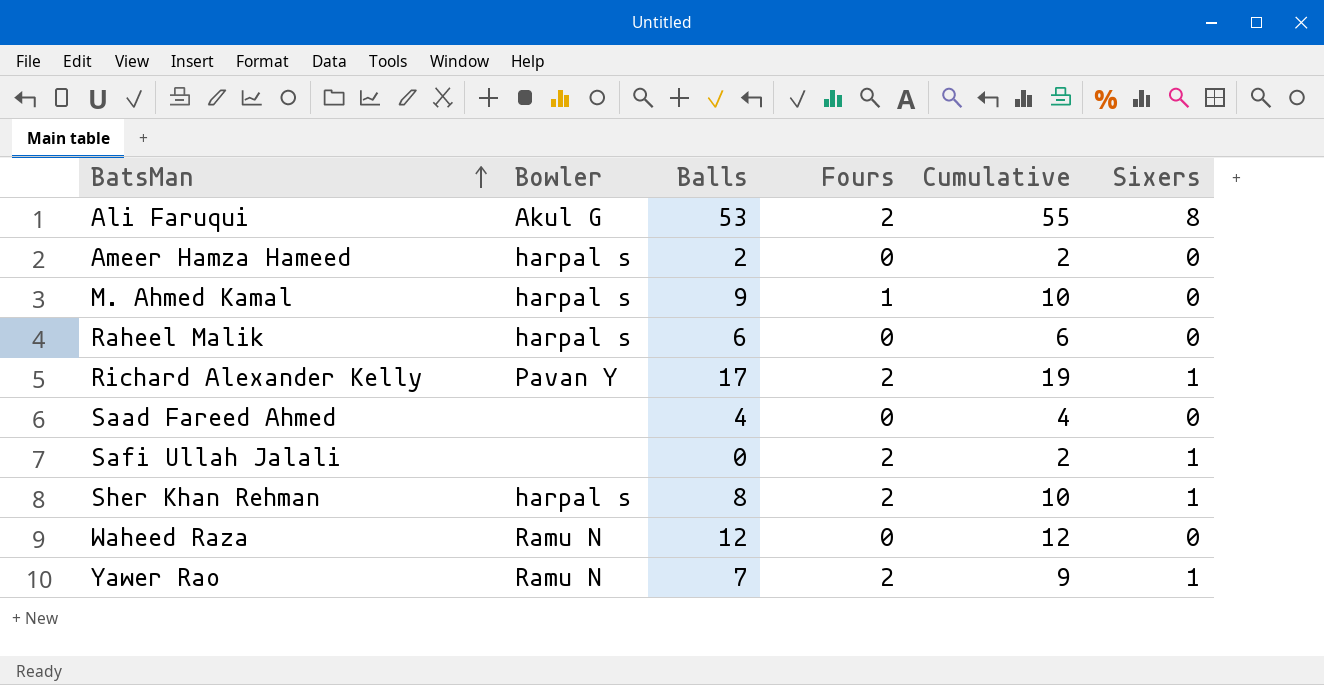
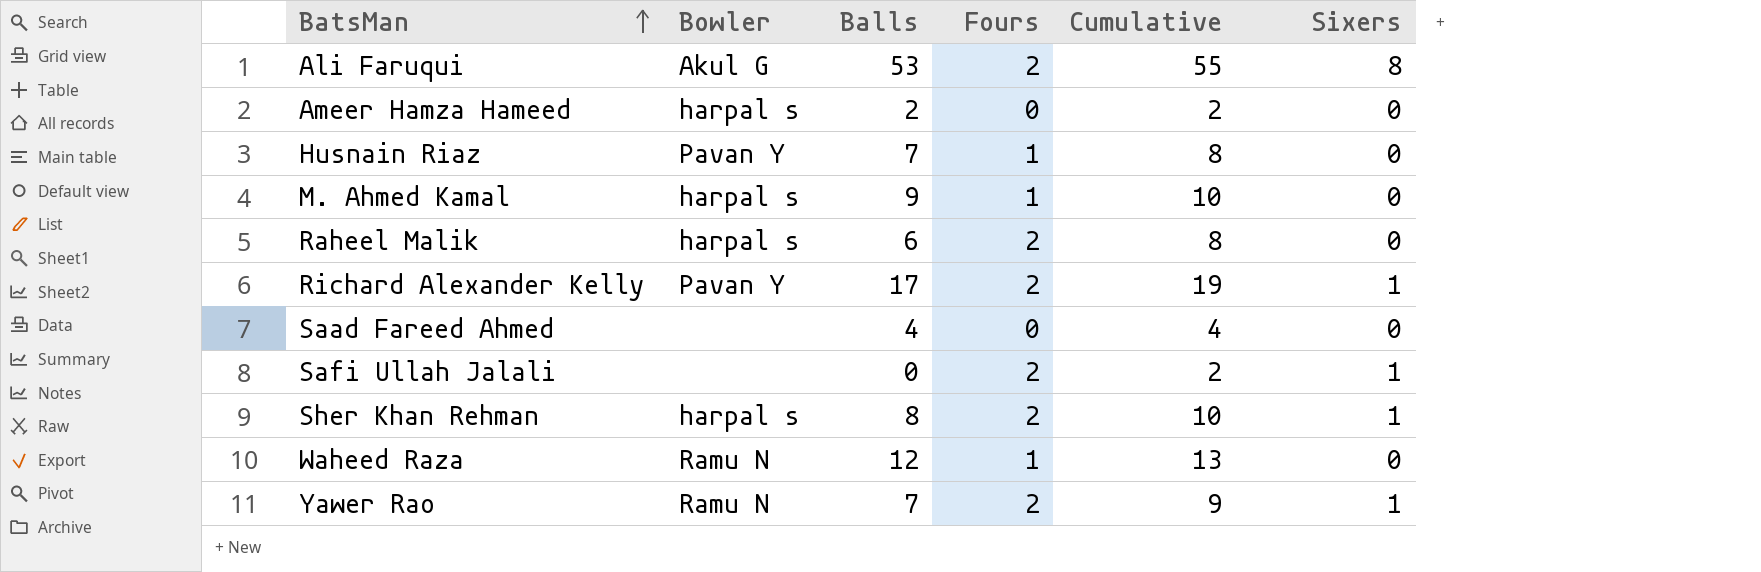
row Husnain Riaz: none -> Pavan Y | 7 | 1 | 8 | 0
Raheel Malik | Fours: 0 -> 2
Raheel Malik | Cumulative: 6 -> 8
Waheed Raza | Fours: 0 -> 1
Waheed Raza | Cumulative: 12 -> 13

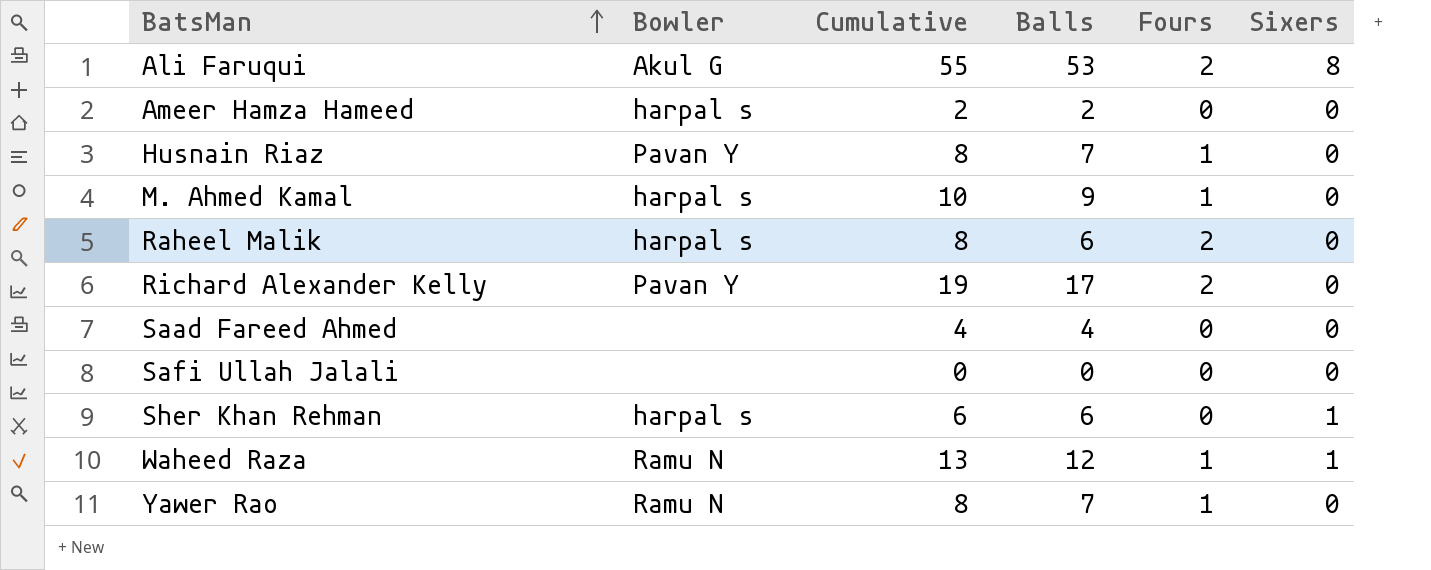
column Cumulative | position: 5 -> 3
Richard Alexander Kelly | Sixers: 1 -> 0
Safi Ullah Jalali | Cumulative: 2 -> 0
Safi Ullah Jalali | Fours: 2 -> 0
Safi Ullah Jalali | Sixers: 1 -> 0
Sher Khan Rehman | Cumulative: 10 -> 6
Sher Khan Rehman | Balls: 8 -> 6
Sher Khan Rehman | Fours: 2 -> 0
Waheed Raza | Sixers: 0 -> 1
Yawer Rao | Cumulative: 9 -> 8
Yawer Rao | Fours: 2 -> 1
Yawer Rao | Sixers: 1 -> 0

